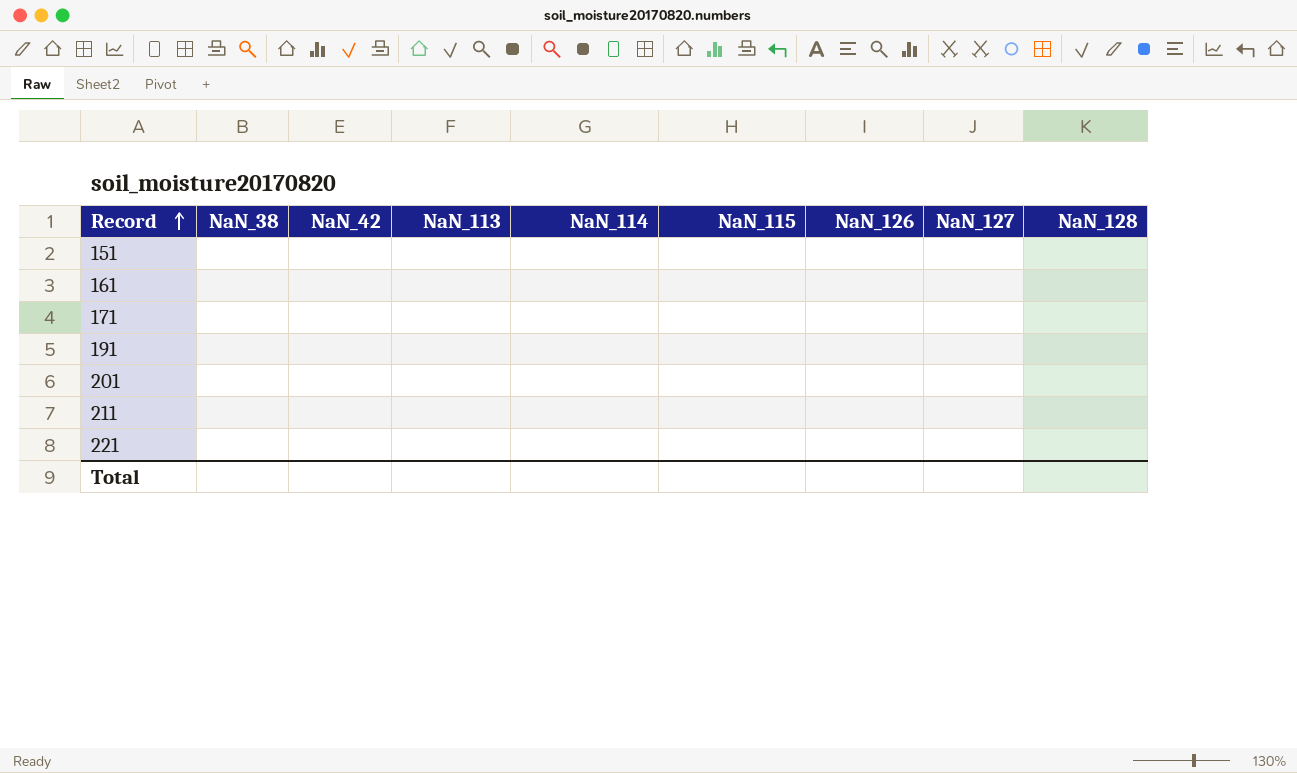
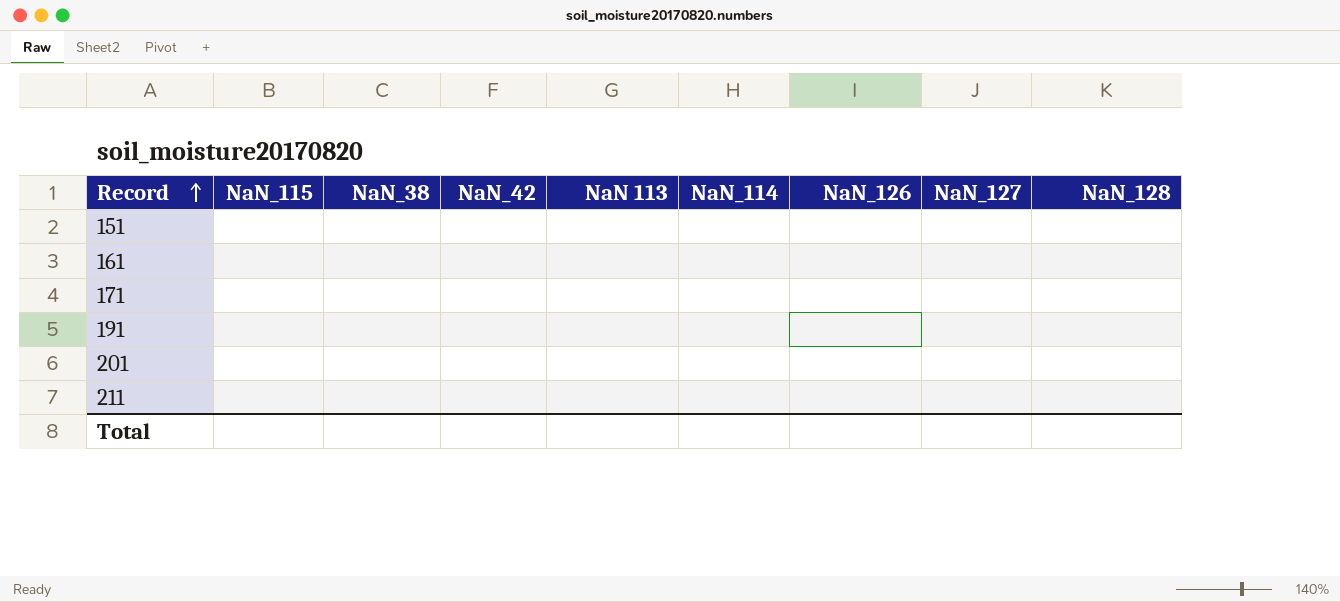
column NaN_115 | position: 6 -> 2
column name: NaN_113 -> NaN 113
row 221: none | none | none | none | none | none | none | none -> none

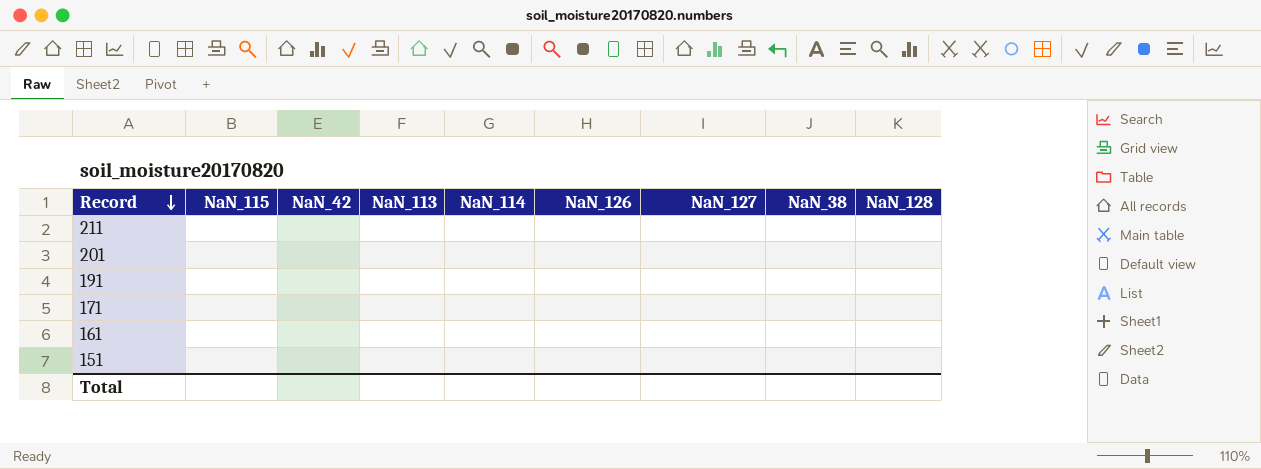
row order: Record ascending -> Record descending
column name: NaN 113 -> NaN_113
column NaN_38 | position: 3 -> 8

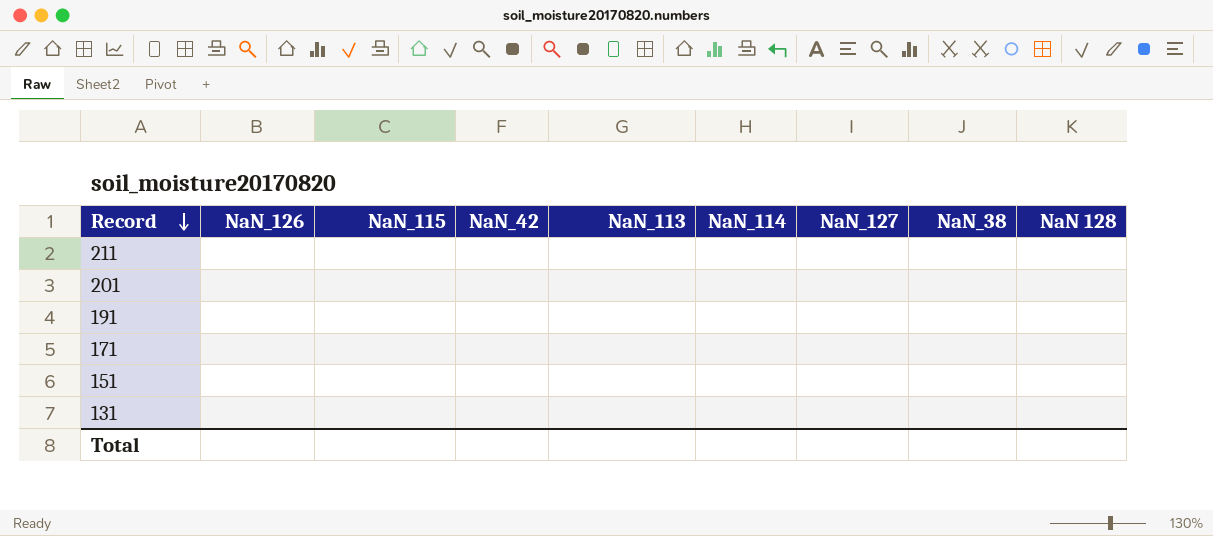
column NaN_126 | position: 6 -> 2
column name: NaN_128 -> NaN 128
row 161: none | none | none | none | none | none | none | none -> none
row 131: none -> none | none | none | none | none | none | none | none

